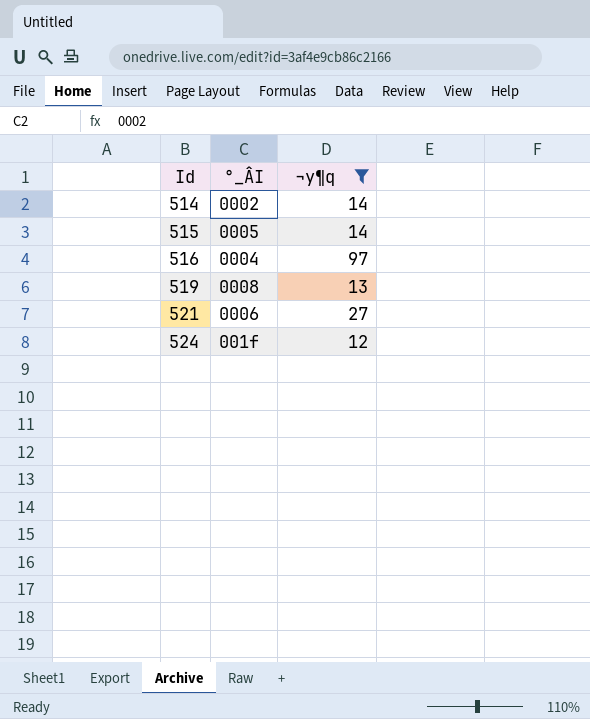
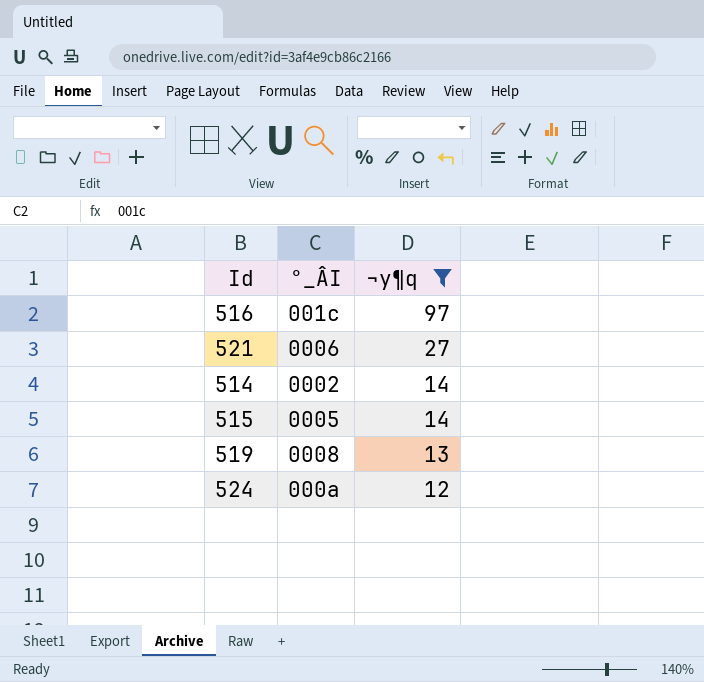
row order: Id ascending -> ¬y¶q descending
516 | °_ÂI: 0004 -> 001c
524 | °_ÂI: 001f -> 000a

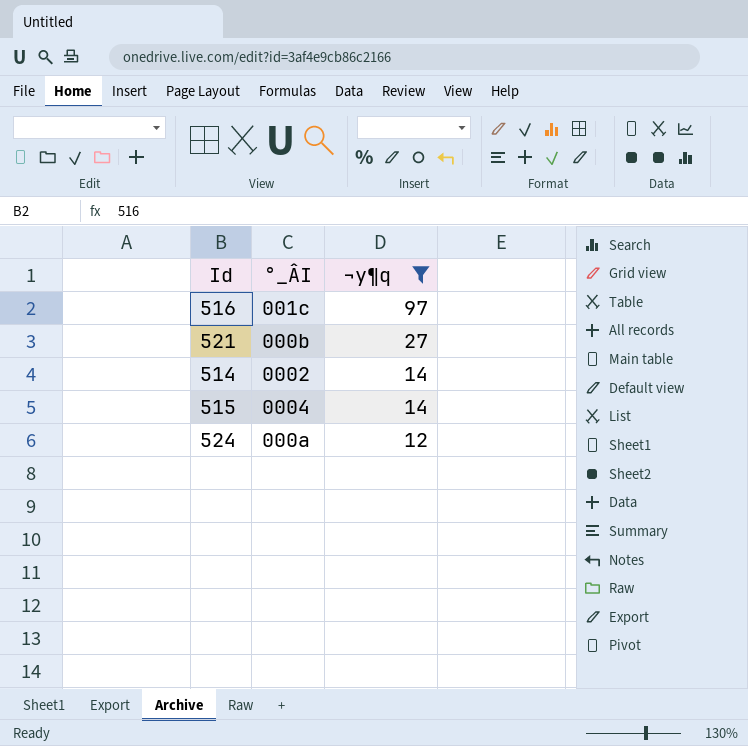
row 519: 0008 | 13 -> none
521 | °_ÂI: 0006 -> 000b
515 | °_ÂI: 0005 -> 0004

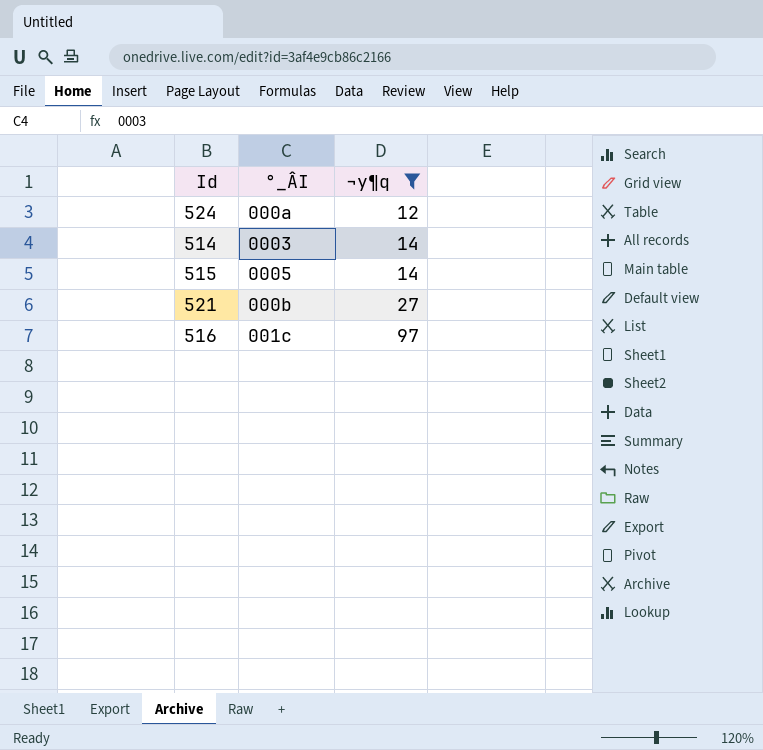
row order: ¬y¶q descending -> ¬y¶q ascending
514 | °_ÂI: 0002 -> 0003
515 | °_ÂI: 0004 -> 0005

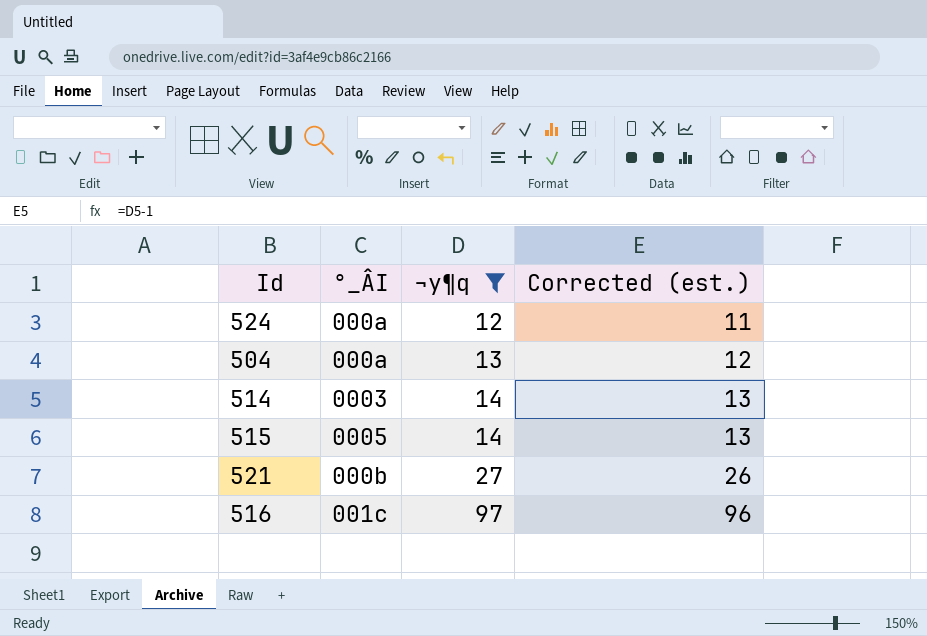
column Corrected (est.) | formula: none -> [¬y¶q] - 1
row 504: none -> 000a | 13 | 12

